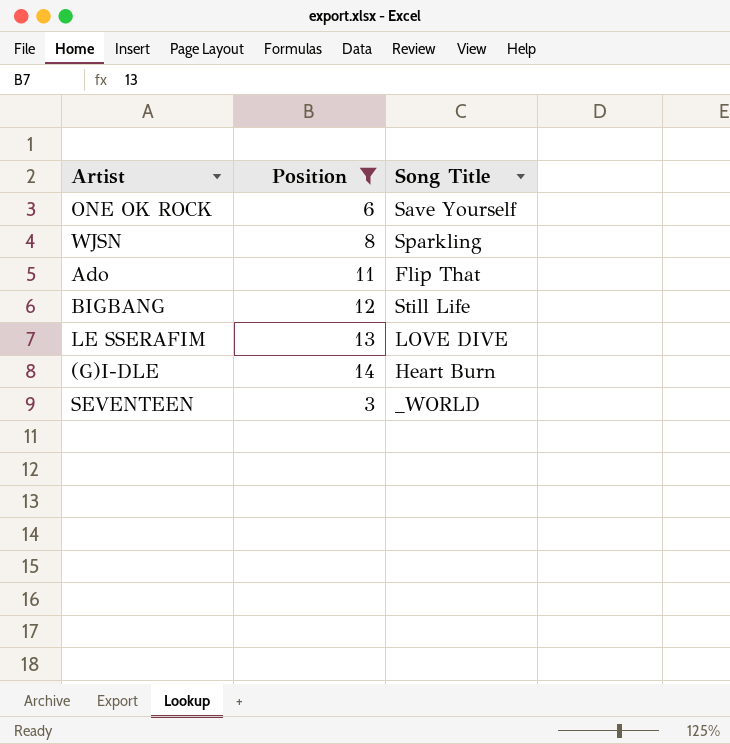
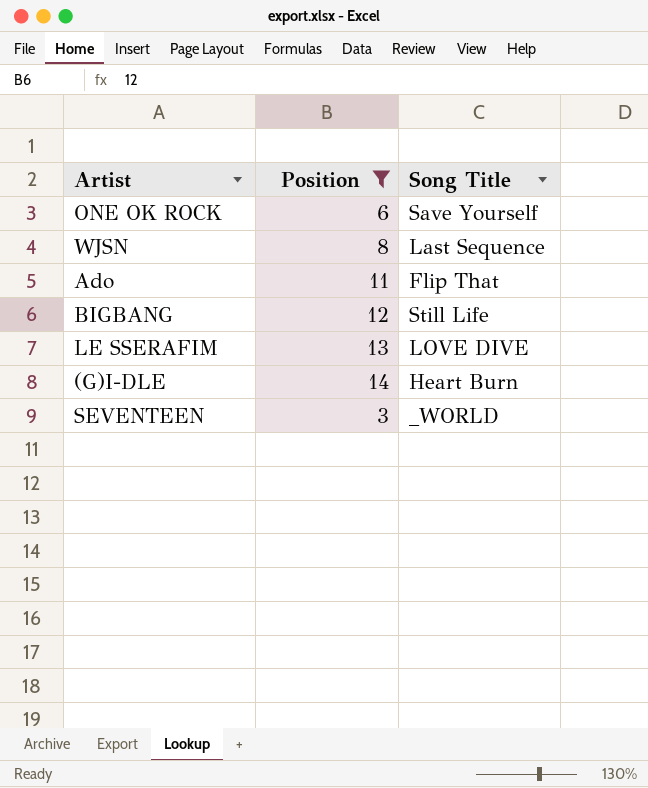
WJSN | Song Title: Sparkling -> Last Sequence

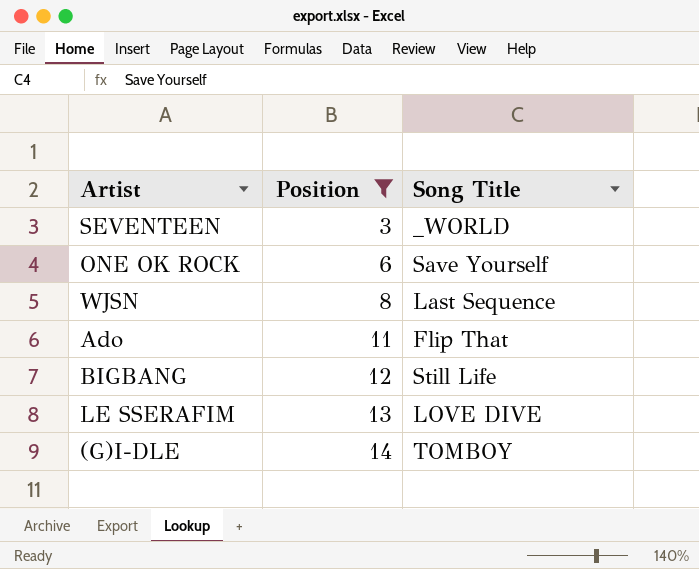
row order: none -> Position ascending
(G)I-DLE | Song Title: Heart Burn -> TOMBOY

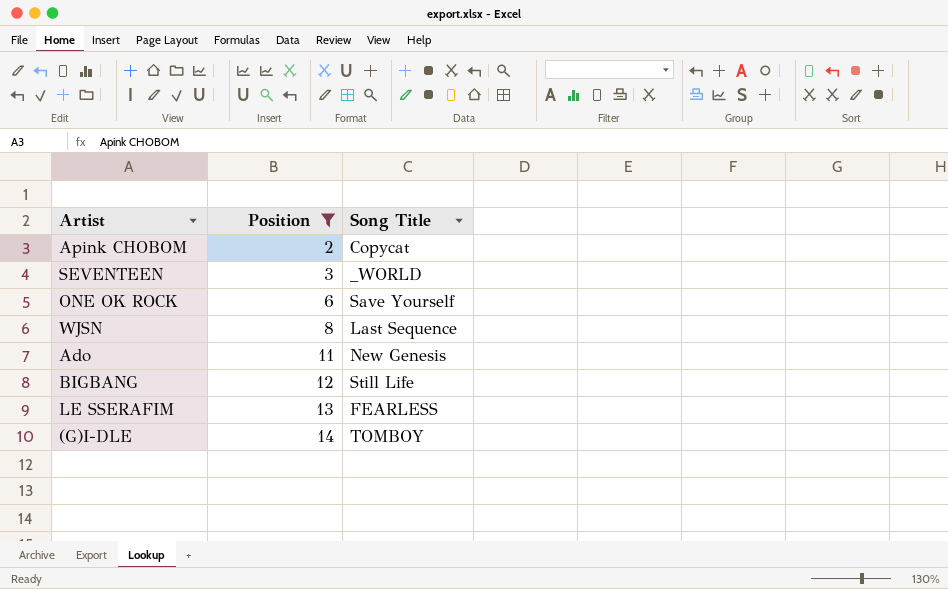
row Apink CHOBOM: none -> 2 | Copycat
Ado | Song Title: Flip That -> New Genesis
LE SSERAFIM | Song Title: LOVE DIVE -> FEARLESS

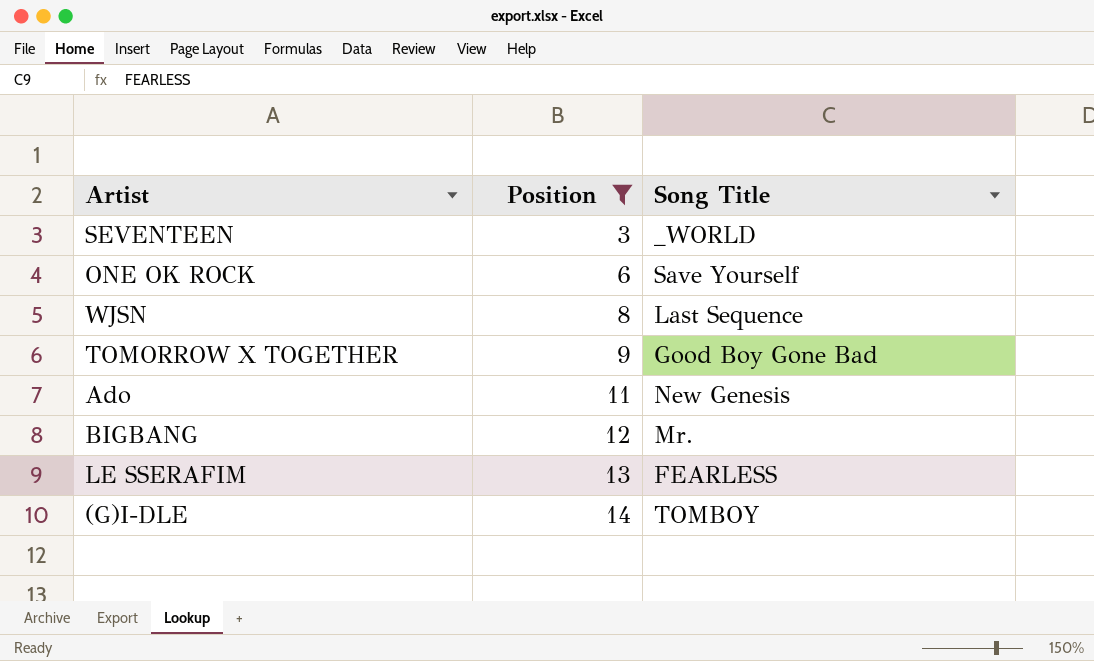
row Apink CHOBOM: 2 | Copycat -> none
row TOMORROW X TOGETHER: none -> 9 | Good Boy Gone Bad
BIGBANG | Song Title: Still Life -> Mr.

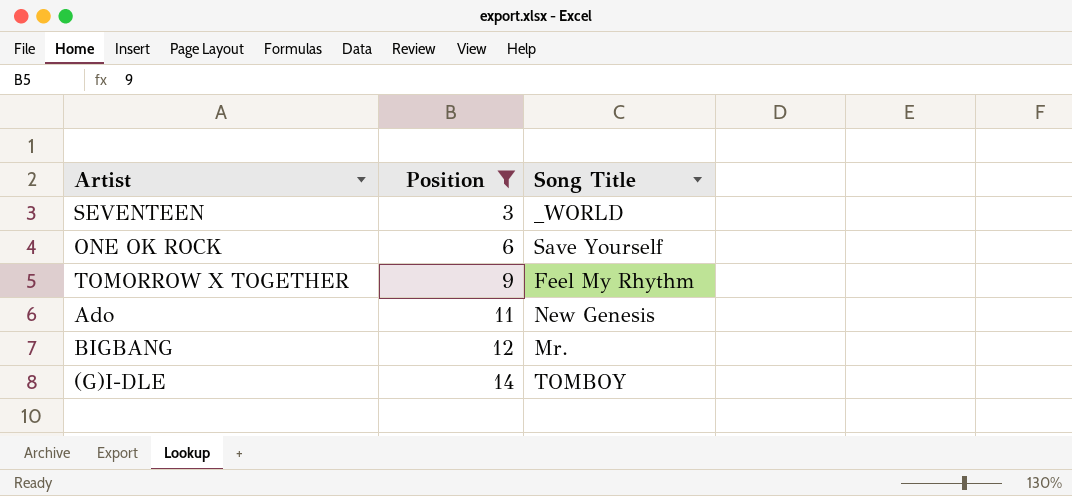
row WJSN: 8 | Last Sequence -> none
row LE SSERAFIM: 13 | FEARLESS -> none
TOMORROW X TOGETHER | Song Title: Good Boy Gone Bad -> Feel My Rhythm

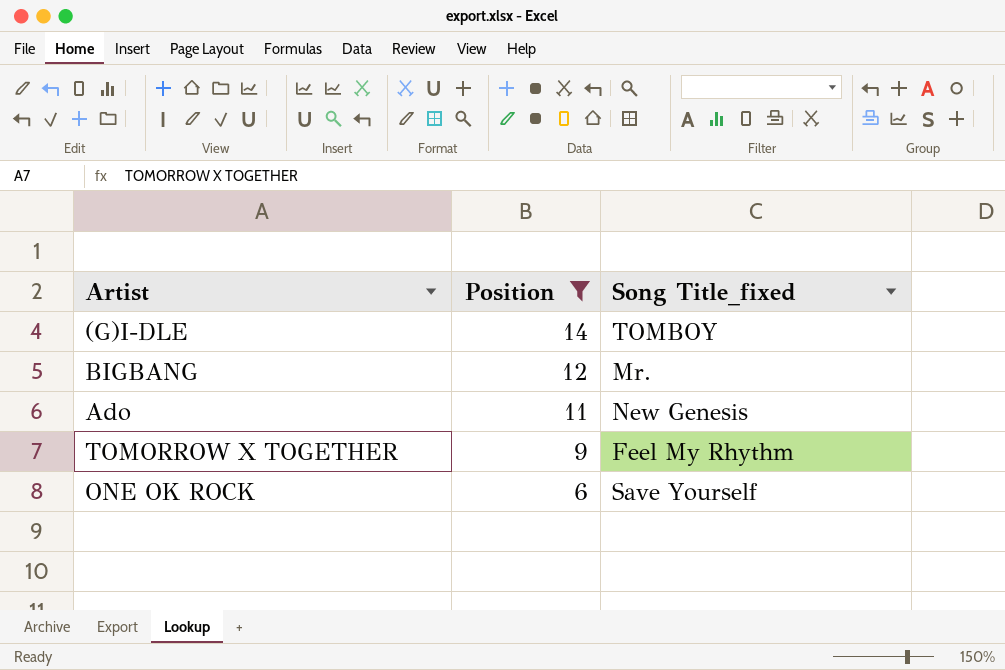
row order: Position ascending -> Position descending
column name: Song Title -> Song Title_fixed
row SEVENTEEN: 3 | _WORLD -> none

